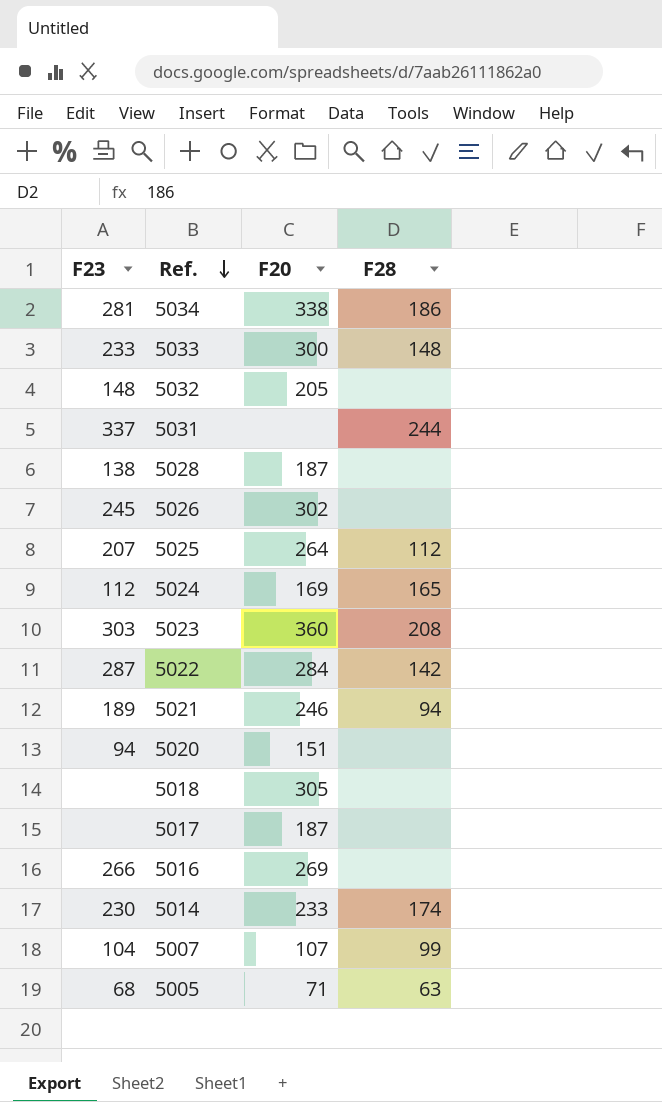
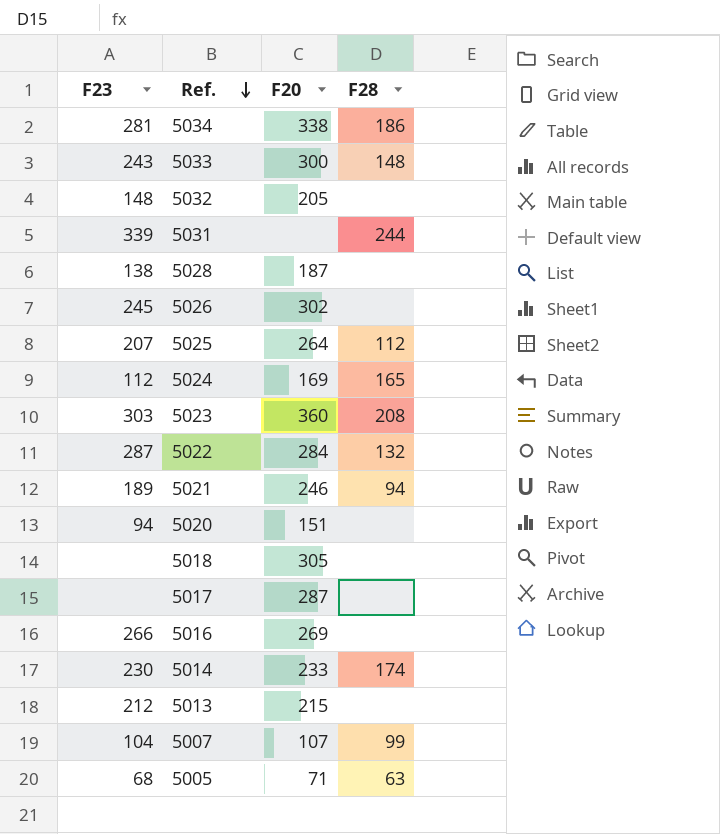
5033 | F23: 233 -> 243
5031 | F23: 337 -> 339
5022 | F28: 142 -> 132
5017 | F20: 187 -> 287
row 5013: none -> 212 | 215 | none

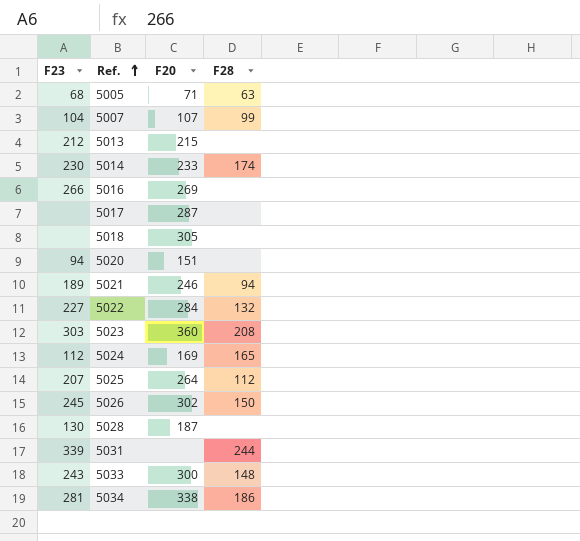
row order: Ref. descending -> Ref. ascending
row 5032: 148 | 205 | none -> none
5022 | F23: 287 -> 227
5026 | F28: none -> 150
5028 | F23: 138 -> 130

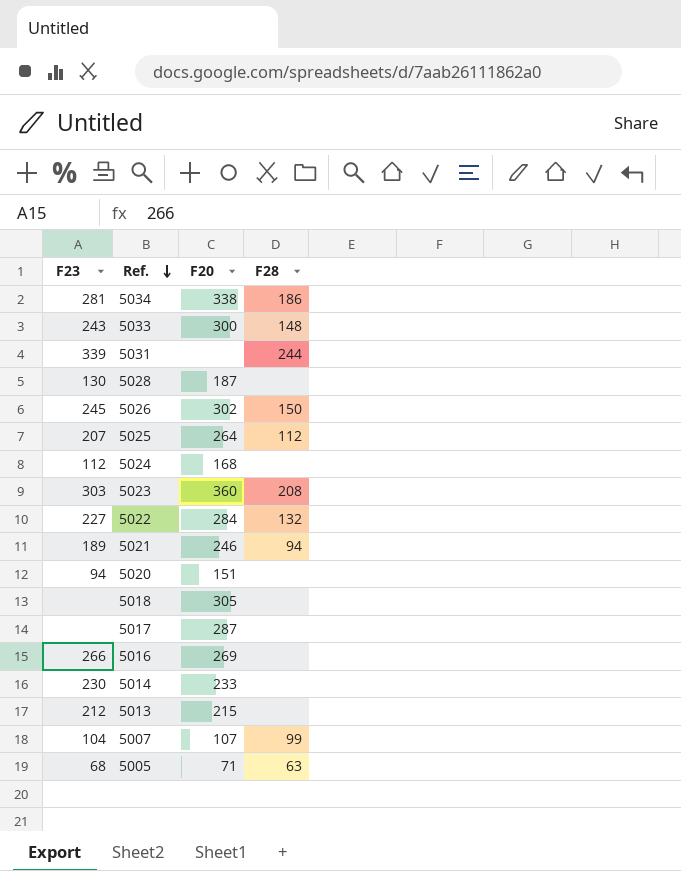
row order: Ref. ascending -> Ref. descending
5024 | F20: 169 -> 168
5024 | F28: 165 -> none
5014 | F28: 174 -> none

